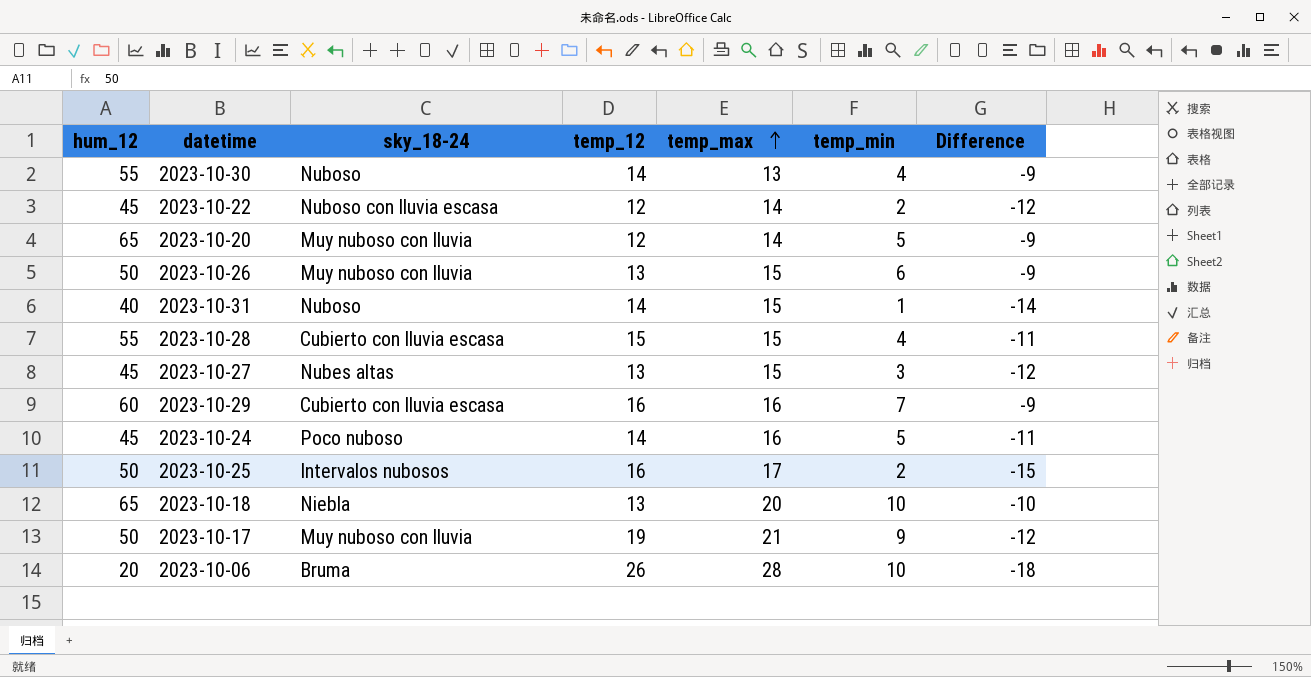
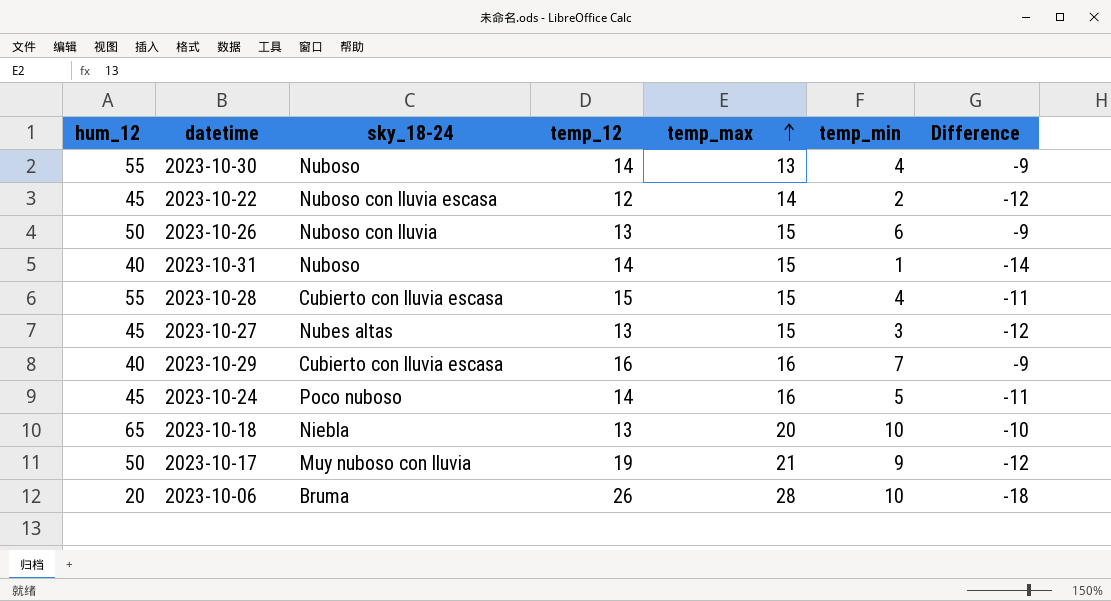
row 2023-10-20: 65 | Muy nuboso con lluvia | 12 | 14 | 5 | -9 -> none
row 2023-10-25: 50 | Intervalos nubosos | 16 | 17 | 2 | -15 -> none
2023-10-26 | sky_18-24: Muy nuboso con lluvia -> Nuboso con lluvia
2023-10-29 | hum_12: 60 -> 40

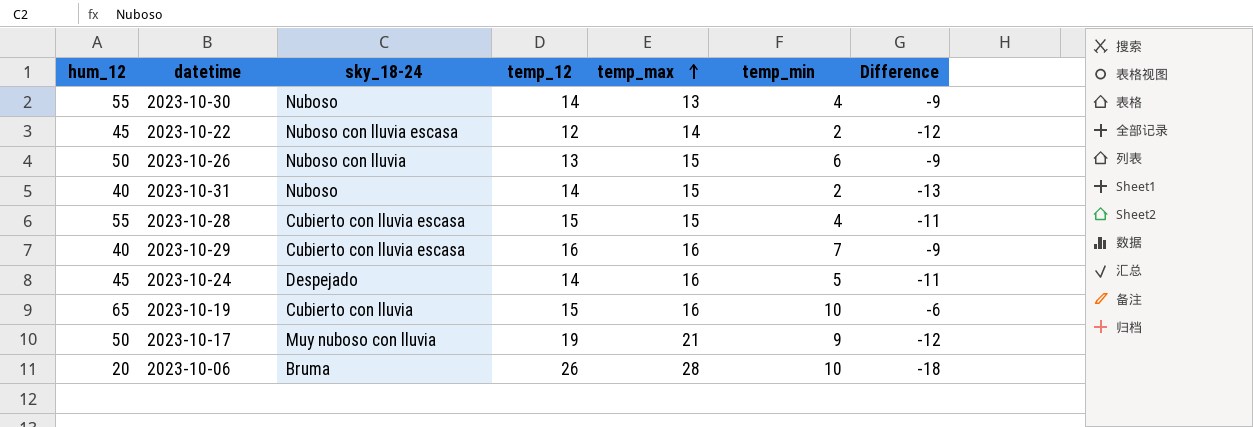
row 2023-10-27: 45 | Nubes altas | 13 | 15 | 3 | -12 -> none
row 2023-10-18: 65 | Niebla | 13 | 20 | 10 | -10 -> none
2023-10-31 | temp_min: 1 -> 2
2023-10-31 | Difference: -14 -> -13
2023-10-24 | sky_18-24: Poco nuboso -> Despejado
row 2023-10-19: none -> 65 | Cubierto con lluvia | 15 | 16 | 10 | -6

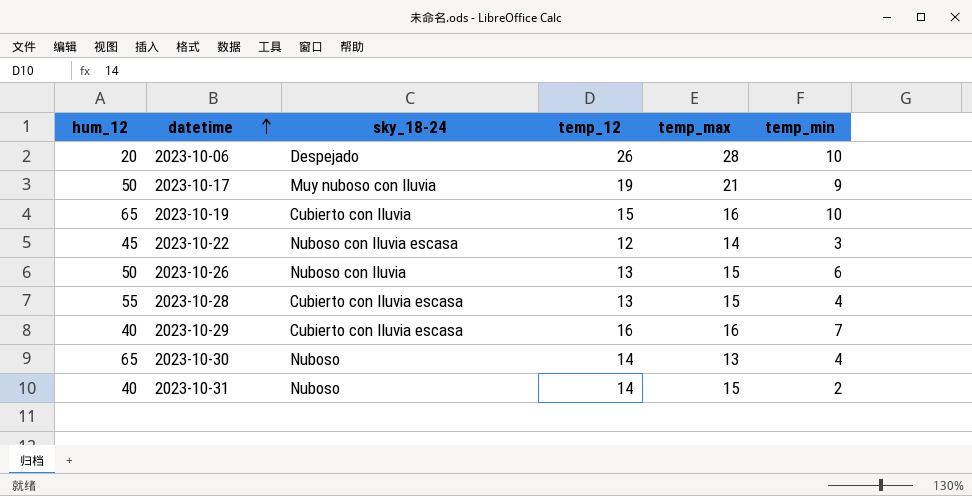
row order: temp_max ascending -> datetime ascending
column Difference | formula: [temp_min] - [temp_max] -> none
row 2023-10-24: 45 | Despejado | 14 | 16 | 5 | -11 -> none
2023-10-06 | sky_18-24: Bruma -> Despejado
2023-10-22 | temp_min: 2 -> 3
2023-10-28 | temp_12: 15 -> 13
2023-10-30 | hum_12: 55 -> 65

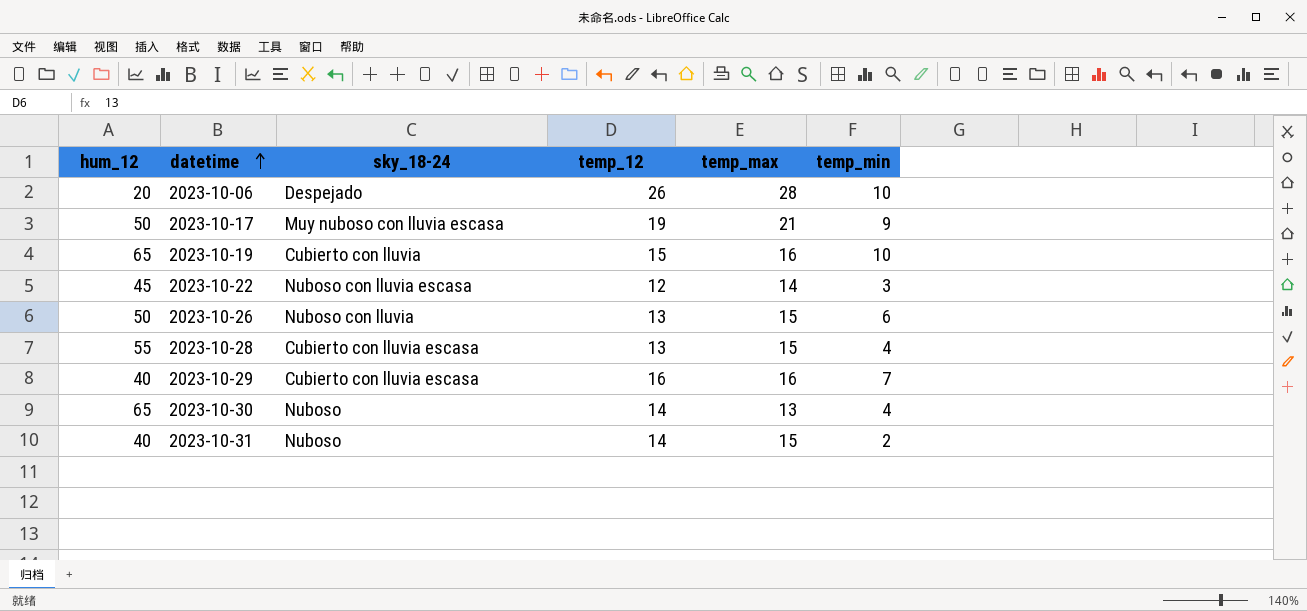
2023-10-17 | sky_18-24: Muy nuboso con lluvia -> Muy nuboso con lluvia escasa

